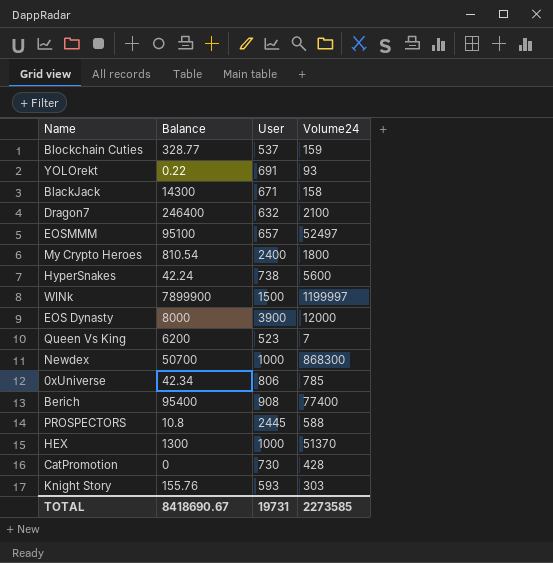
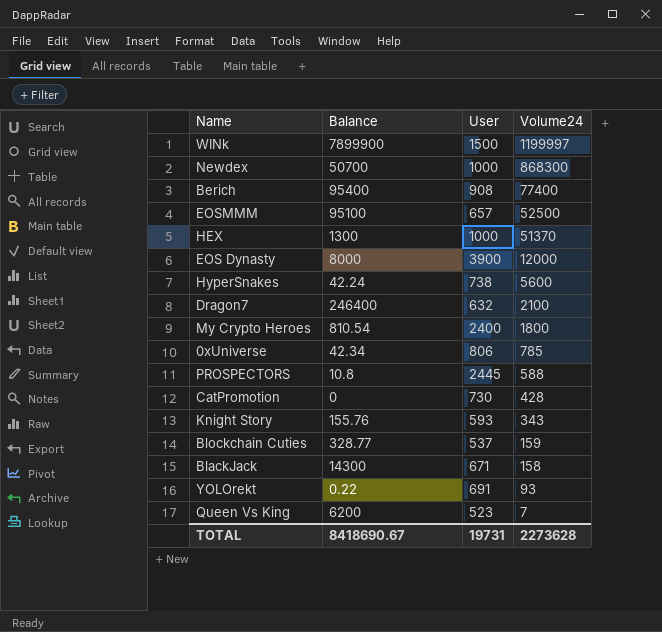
row order: none -> Volume24 descending
EOSMMM | Volume24: 52497 -> 52500
Knight Story | Volume24: 303 -> 343
TOTAL | Volume24: 2273585 -> 2273628

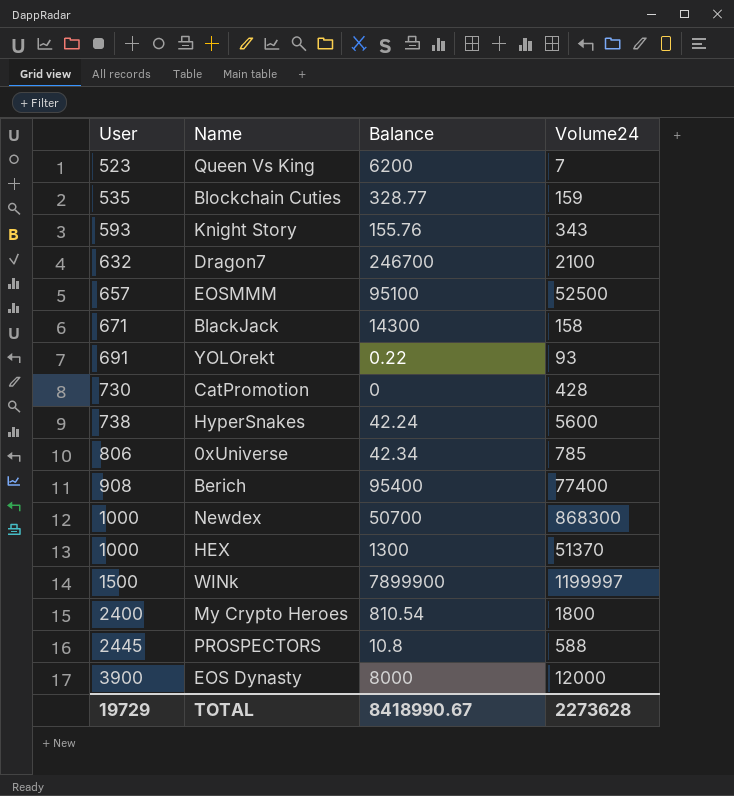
row order: Volume24 descending -> User ascending
column User | position: 3 -> 1
Blockchain Cuties | User: 537 -> 535
Dragon7 | Balance: 246400 -> 246700
TOTAL | User: 19731 -> 19729
TOTAL | Balance: 8418690.67 -> 8418990.67

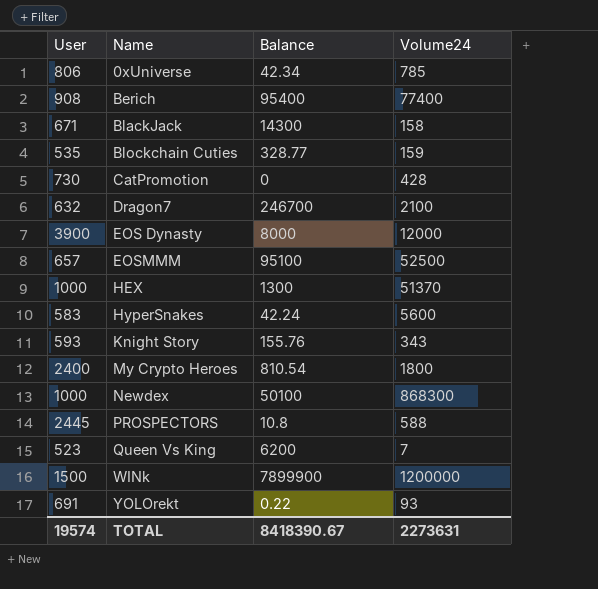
row order: User ascending -> Name ascending
HyperSnakes | User: 738 -> 583
Newdex | Balance: 50700 -> 50100
WINk | Volume24: 1199997 -> 1200000
TOTAL | User: 19729 -> 19574
TOTAL | Balance: 8418990.67 -> 8418390.67
TOTAL | Volume24: 2273628 -> 2273631

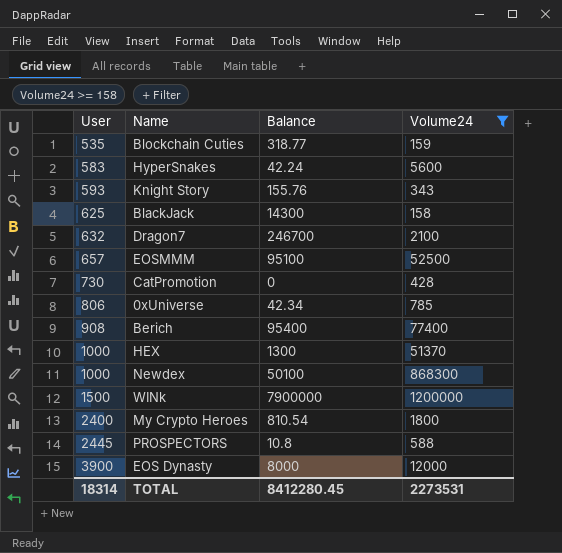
filter: none -> Volume24 >= 158
row order: Name ascending -> User ascending
Blockchain Cuties | Balance: 328.77 -> 318.77
BlackJack | User: 671 -> 625
WINk | Balance: 7899900 -> 7900000
TOTAL | User: 19574 -> 18314
TOTAL | Balance: 8418390.67 -> 8412280.45
TOTAL | Volume24: 2273631 -> 2273531

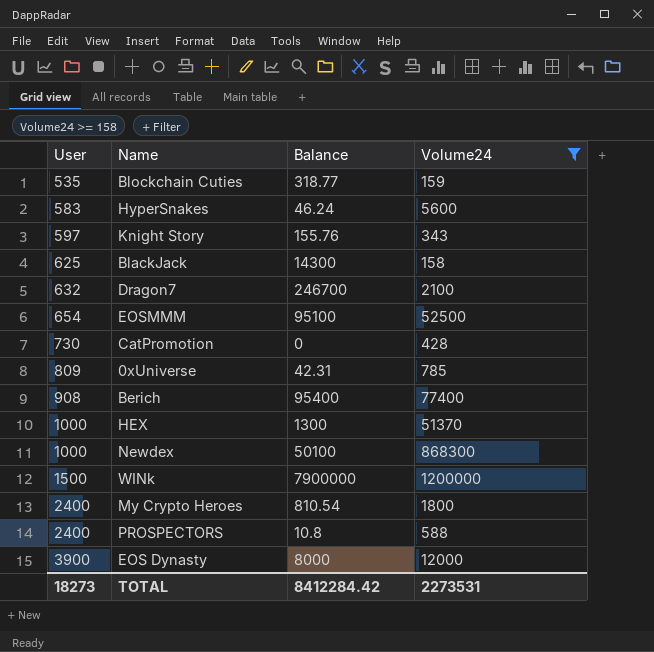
HyperSnakes | Balance: 42.24 -> 46.24
Knight Story | User: 593 -> 597
EOSMMM | User: 657 -> 654
0xUniverse | User: 806 -> 809
0xUniverse | Balance: 42.34 -> 42.31
PROSPECTORS | User: 2445 -> 2400
TOTAL | User: 18314 -> 18273
TOTAL | Balance: 8412280.45 -> 8412284.42

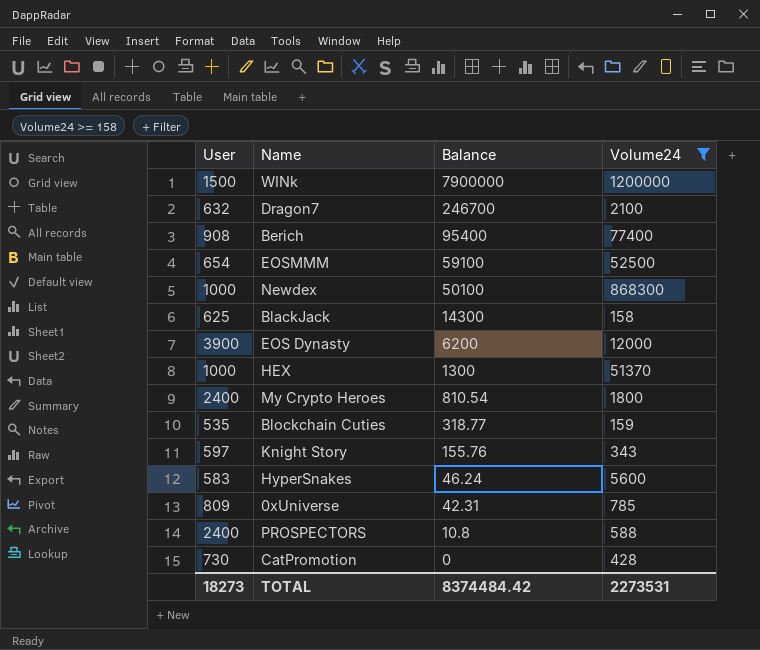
row order: User ascending -> Balance descending
EOSMMM | Balance: 95100 -> 59100
EOS Dynasty | Balance: 8000 -> 6200
TOTAL | Balance: 8412284.42 -> 8374484.42

